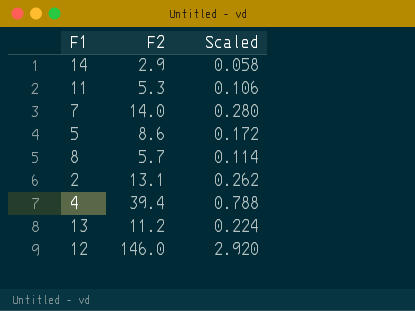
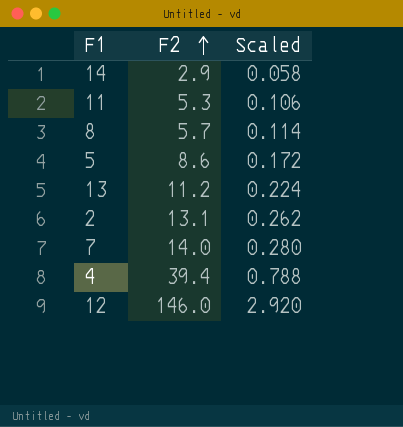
row order: none -> F2 ascending

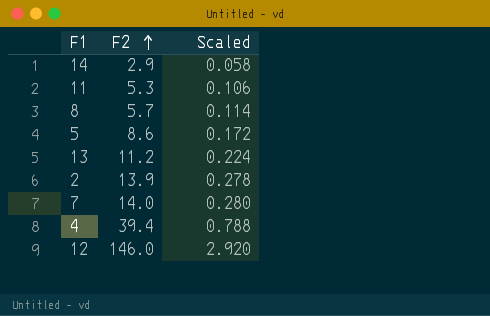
2 | F2: 13.1 -> 13.9
2 | Scaled: 0.262 -> 0.278

